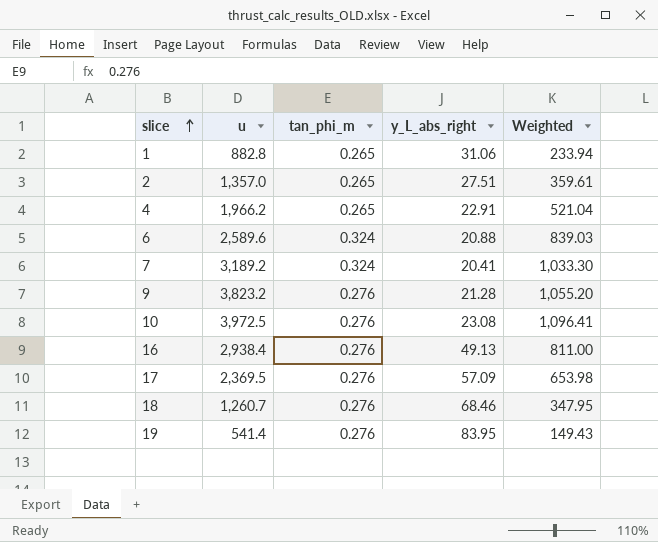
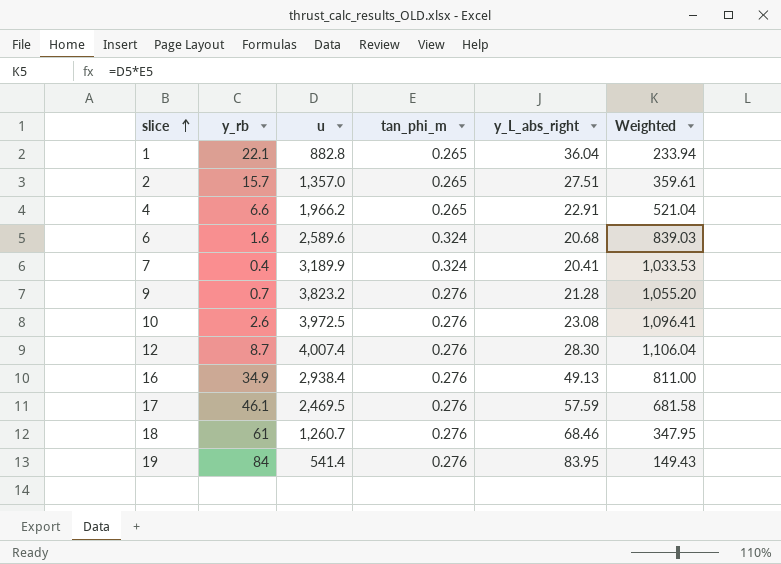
column y_rb | position: none -> 2
1 | y_L_abs_right: 31.06 -> 36.04
6 | y_L_abs_right: 20.88 -> 20.68
7 | u: 3,189.2 -> 3,189.9
7 | Weighted: 1,033.30 -> 1,033.53
row 12: none -> 8.7 | 4,007.4 | 0.276 | 28.30 | 1,106.04
17 | u: 2,369.5 -> 2,469.5
17 | y_L_abs_right: 57.09 -> 57.59
17 | Weighted: 653.98 -> 681.58

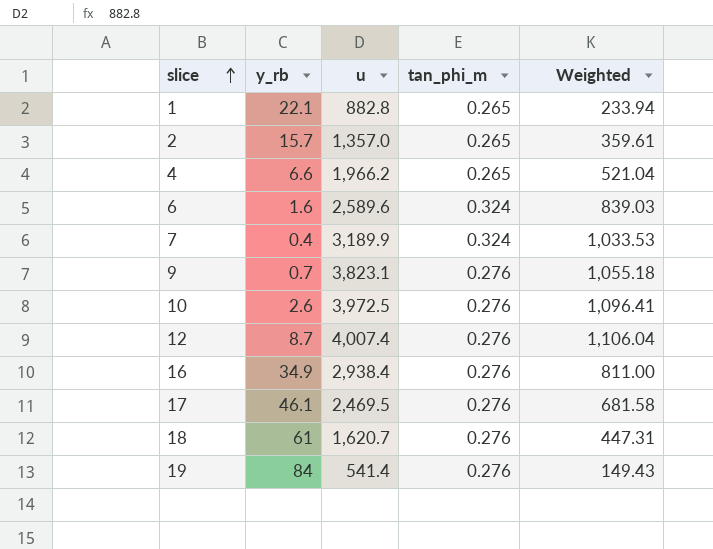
column y_L_abs_right | position: 5 -> none
9 | u: 3,823.2 -> 3,823.1
9 | Weighted: 1,055.20 -> 1,055.18
18 | u: 1,260.7 -> 1,620.7
18 | Weighted: 347.95 -> 447.31

